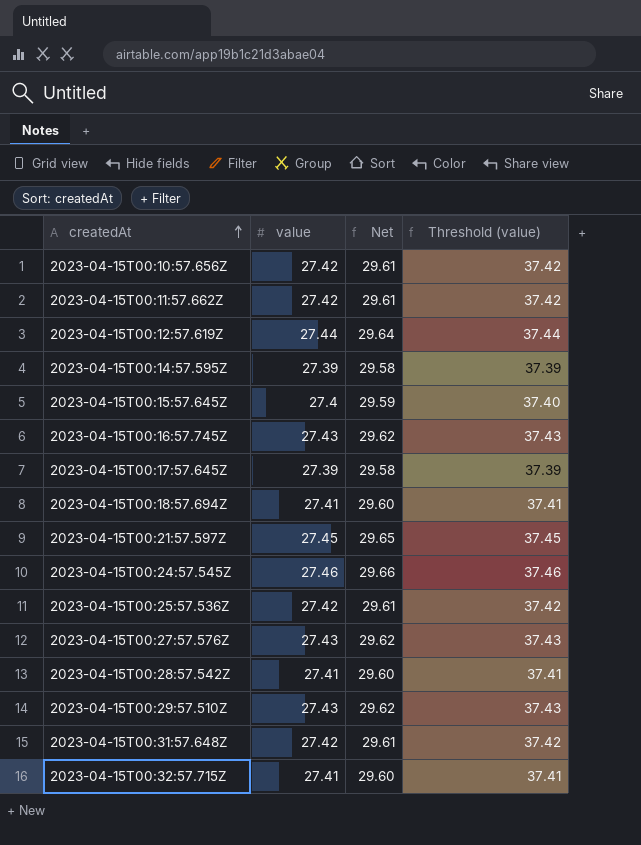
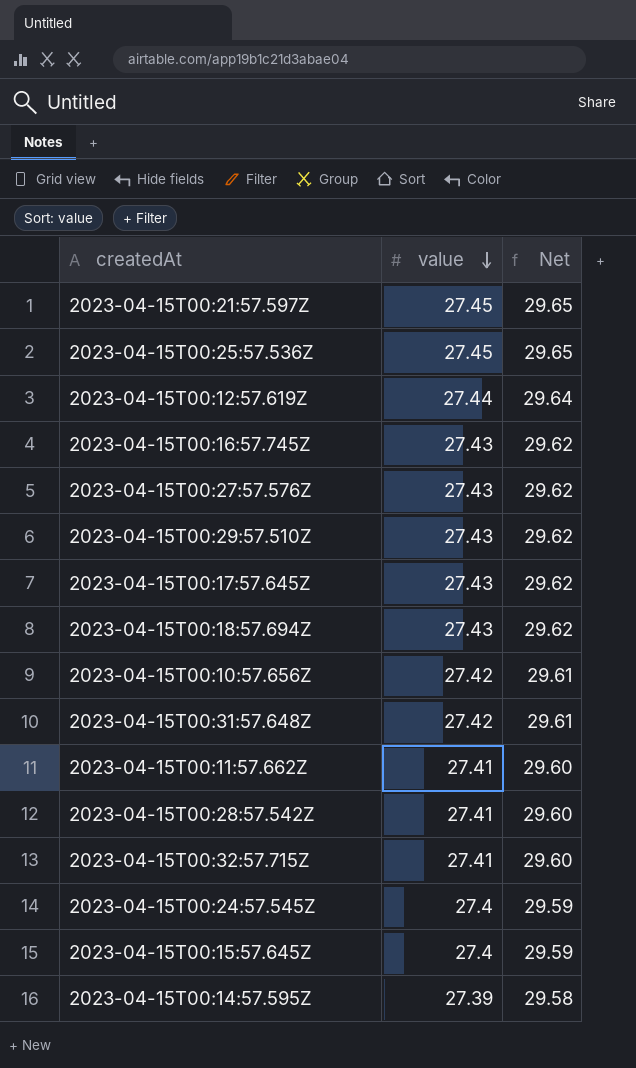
row order: createdAt ascending -> value descending
column Threshold (value) | formula: [value] + 10 -> none
2023-04-15T00:25:57.536Z | value: 27.42 -> 27.45
2023-04-15T00:25:57.536Z | Net: 29.61 -> 29.65
2023-04-15T00:17:57.645Z | value: 27.39 -> 27.43
2023-04-15T00:17:57.645Z | Net: 29.58 -> 29.62
2023-04-15T00:18:57.694Z | value: 27.41 -> 27.43
2023-04-15T00:18:57.694Z | Net: 29.60 -> 29.62
2023-04-15T00:11:57.662Z | value: 27.42 -> 27.41
2023-04-15T00:11:57.662Z | Net: 29.61 -> 29.60
2023-04-15T00:24:57.545Z | value: 27.46 -> 27.4
2023-04-15T00:24:57.545Z | Net: 29.66 -> 29.59

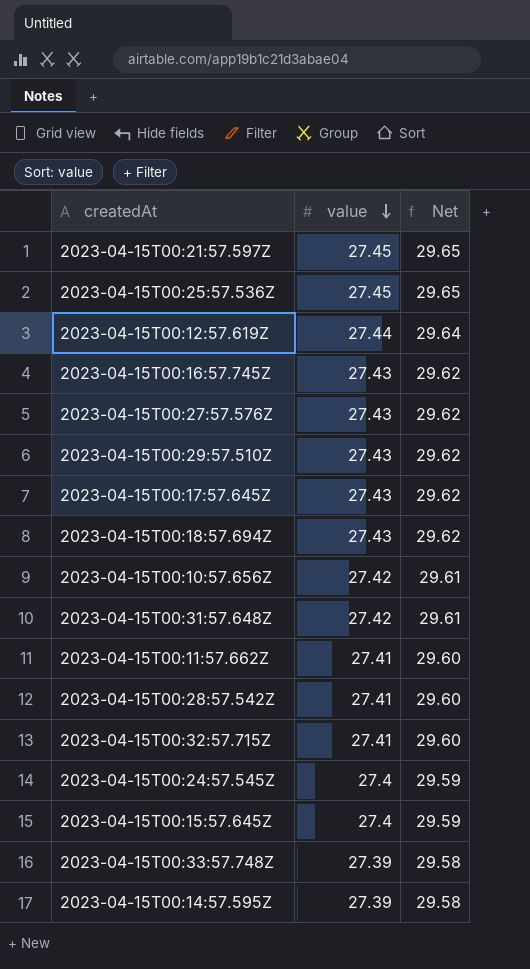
row 2023-04-15T00:33:57.748Z: none -> 27.39 | 29.58

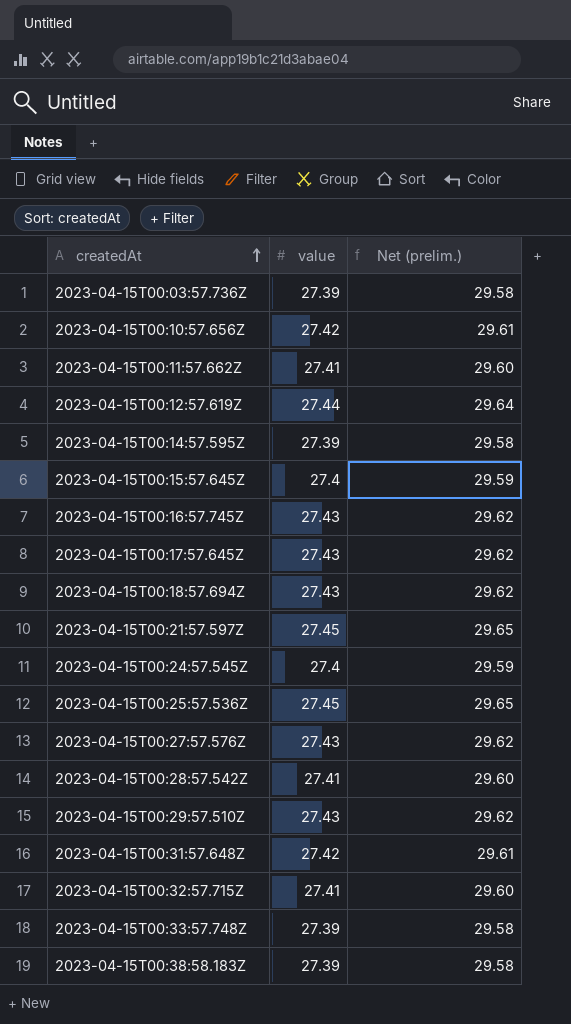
row order: value descending -> createdAt ascending
column name: Net -> Net (prelim.)
row 2023-04-15T00:03:57.736Z: none -> 27.39 | 29.58
row 2023-04-15T00:38:58.183Z: none -> 27.39 | 29.58

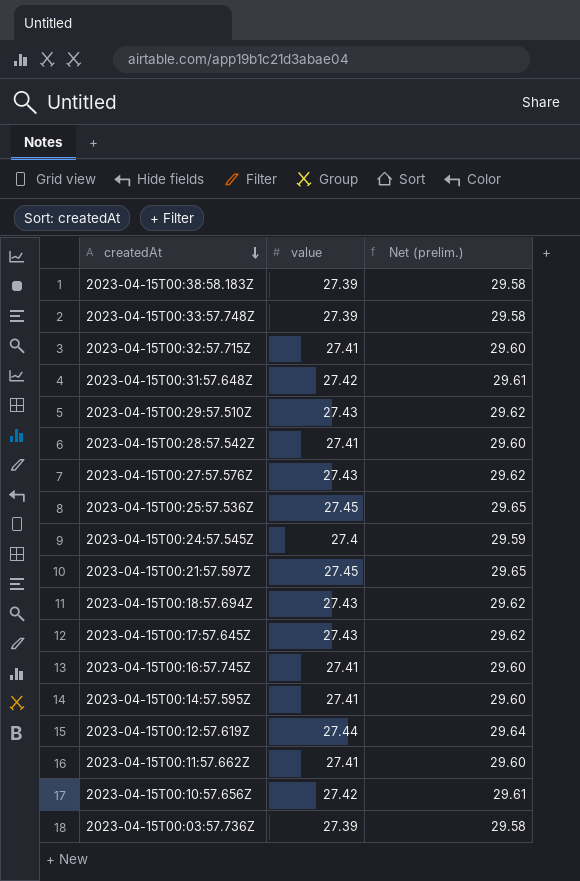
row order: createdAt ascending -> createdAt descending
row 2023-04-15T00:15:57.645Z: 27.4 | 29.59 -> none
2023-04-15T00:16:57.745Z | value: 27.43 -> 27.41
2023-04-15T00:16:57.745Z | Net (prelim.): 29.62 -> 29.60
2023-04-15T00:14:57.595Z | value: 27.39 -> 27.41
2023-04-15T00:14:57.595Z | Net (prelim.): 29.58 -> 29.60

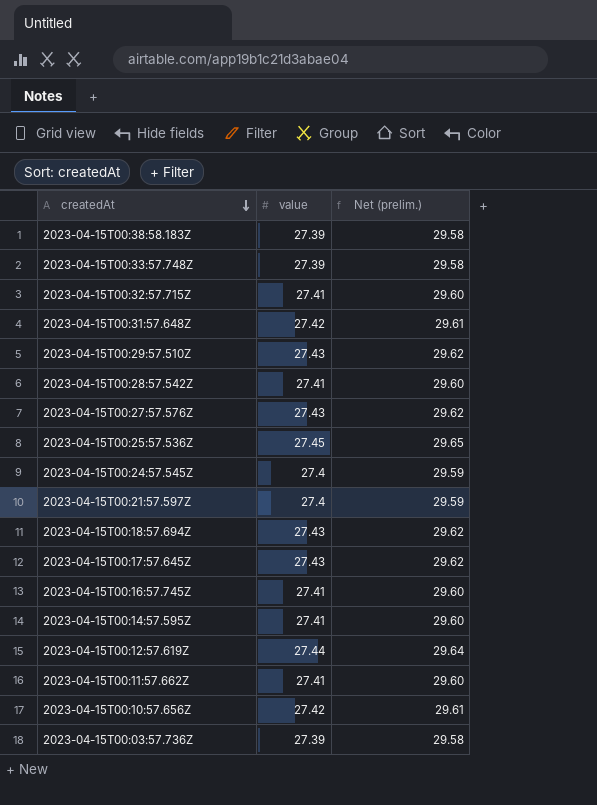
2023-04-15T00:21:57.597Z | value: 27.45 -> 27.4
2023-04-15T00:21:57.597Z | Net (prelim.): 29.65 -> 29.59

